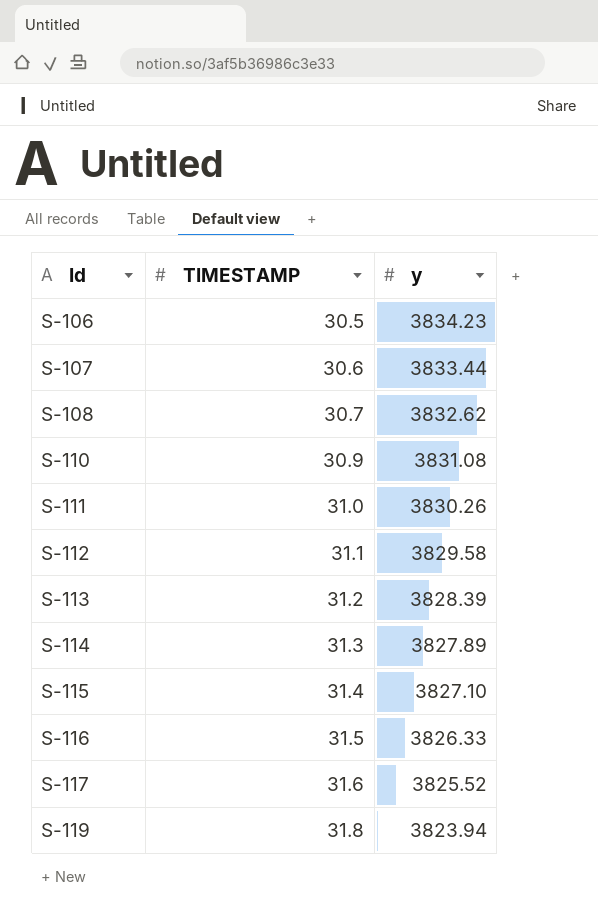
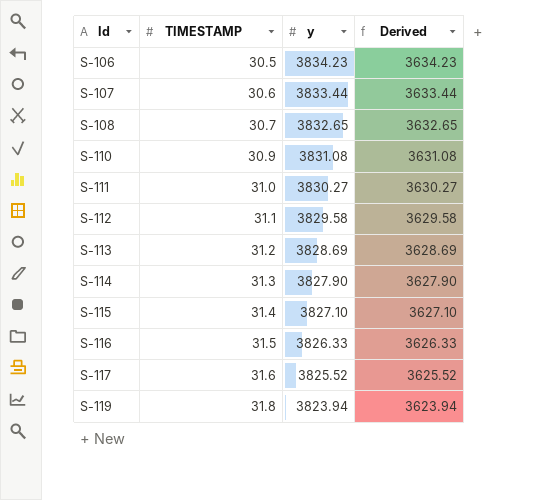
column Derived | formula: none -> [y] - 200
S-108 | y: 3832.62 -> 3832.65
S-111 | y: 3830.26 -> 3830.27
S-113 | y: 3828.39 -> 3828.69
S-114 | y: 3827.89 -> 3827.90

